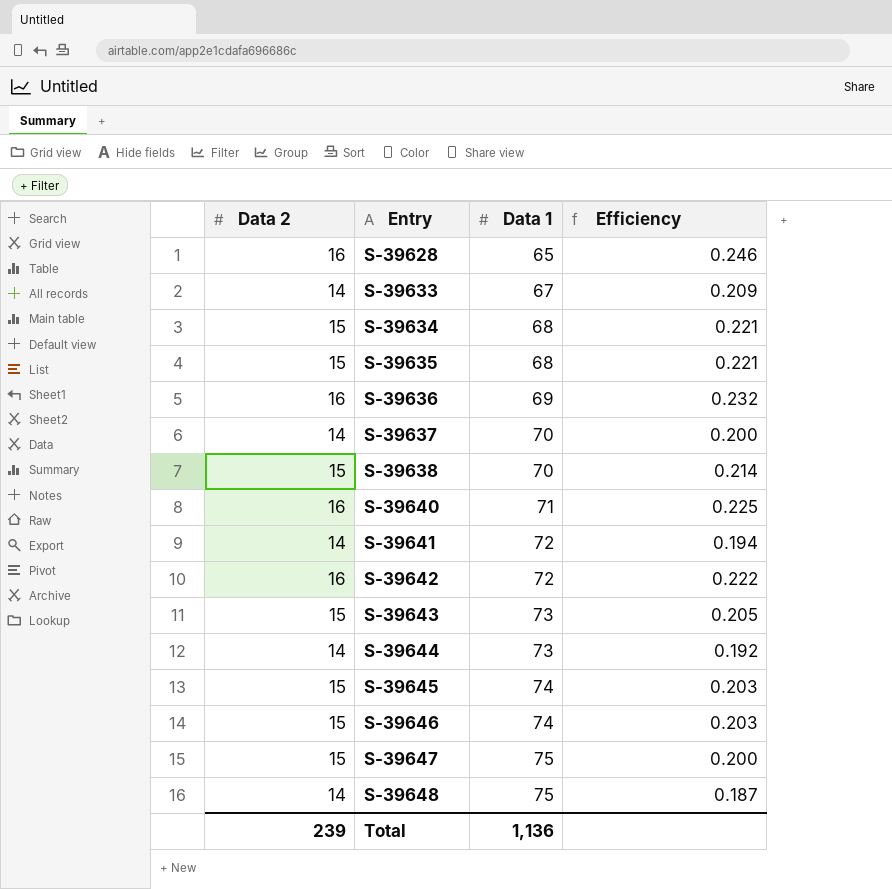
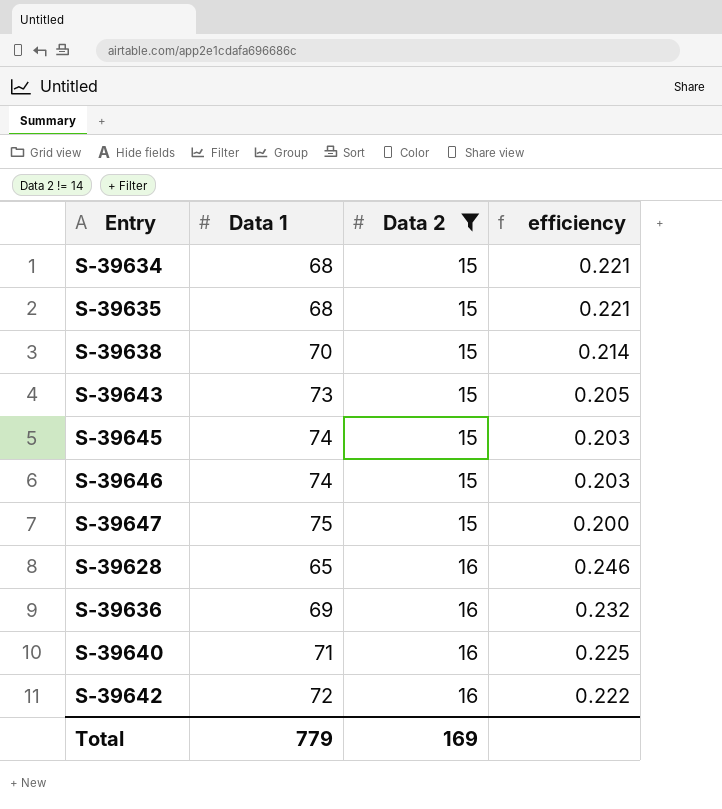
filter: none -> Data 2 != 14
row order: Entry ascending -> Data 2 ascending
column Data 2 | position: 1 -> 3
column name: Efficiency -> efficiency
Total | Data 1: 1,136 -> 779
Total | Data 2: 239 -> 169

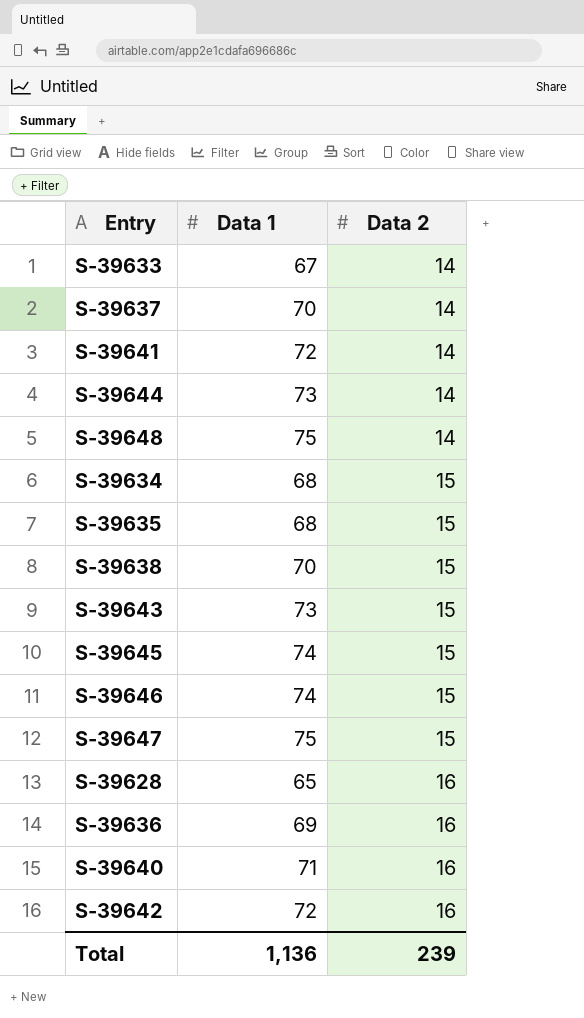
filter: Data 2 != 14 -> none
column efficiency | formula: [Data 2] / [Data 1] -> none
Total | Data 1: 779 -> 1,136
Total | Data 2: 169 -> 239

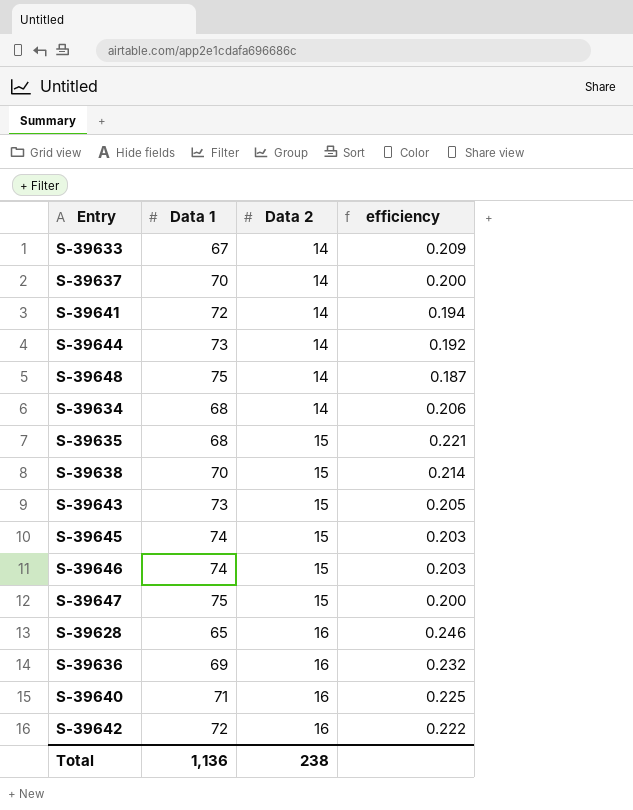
column efficiency | formula: none -> [Data 2] / [Data 1]
S-39634 | Data 2: 15 -> 14
Total | Data 2: 239 -> 238

